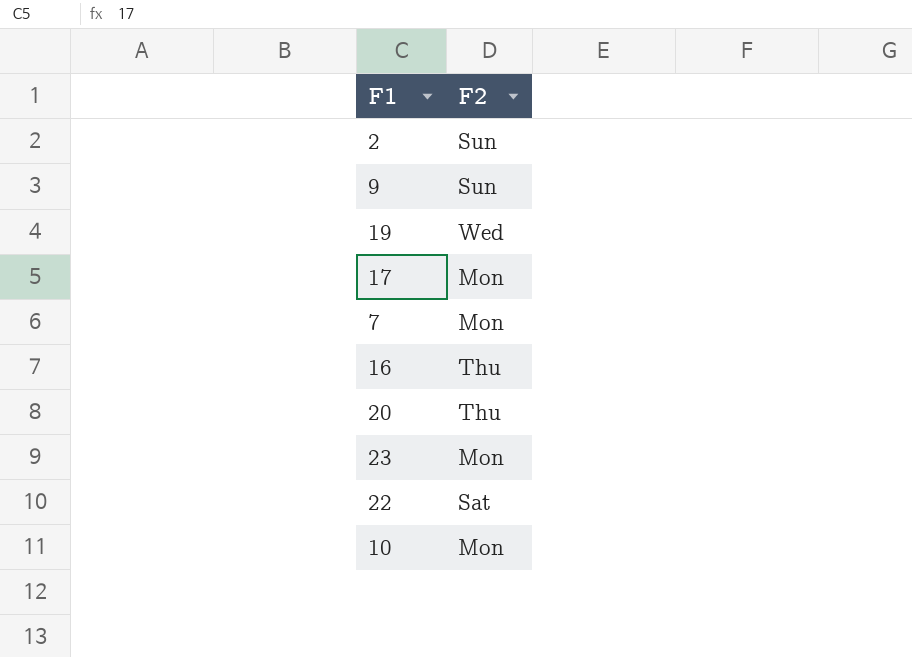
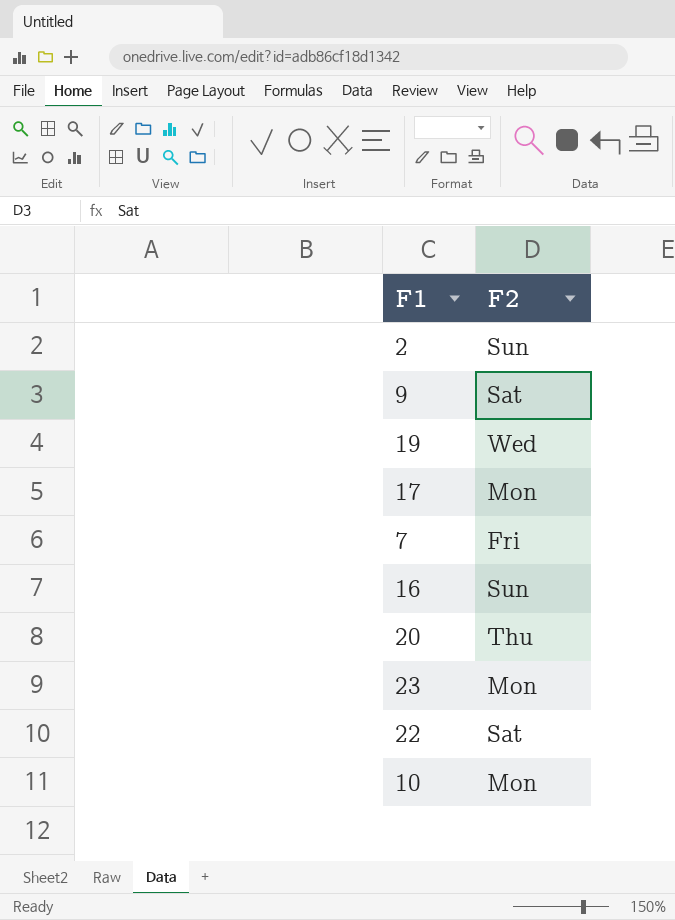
9 | F2: Sun -> Sat
7 | F2: Mon -> Fri
16 | F2: Thu -> Sun

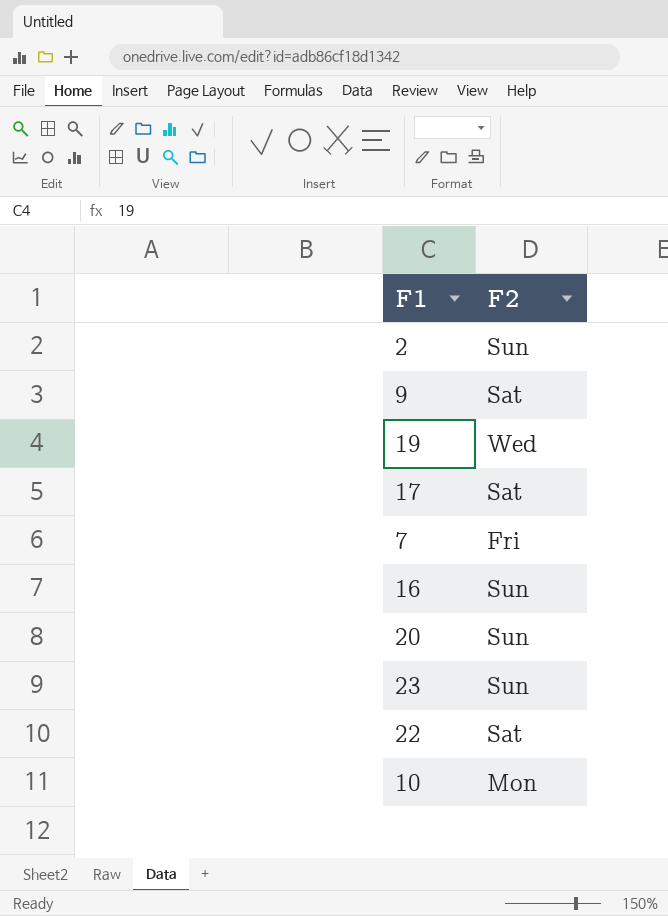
17 | F2: Mon -> Sat
20 | F2: Thu -> Sun
23 | F2: Mon -> Sun

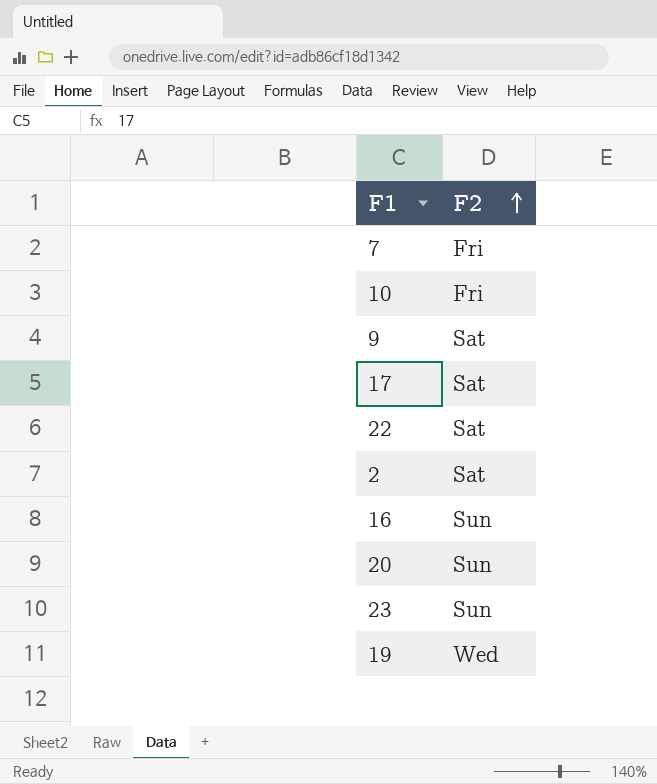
row order: none -> F2 ascending
10 | F2: Mon -> Fri
2 | F2: Sun -> Sat

